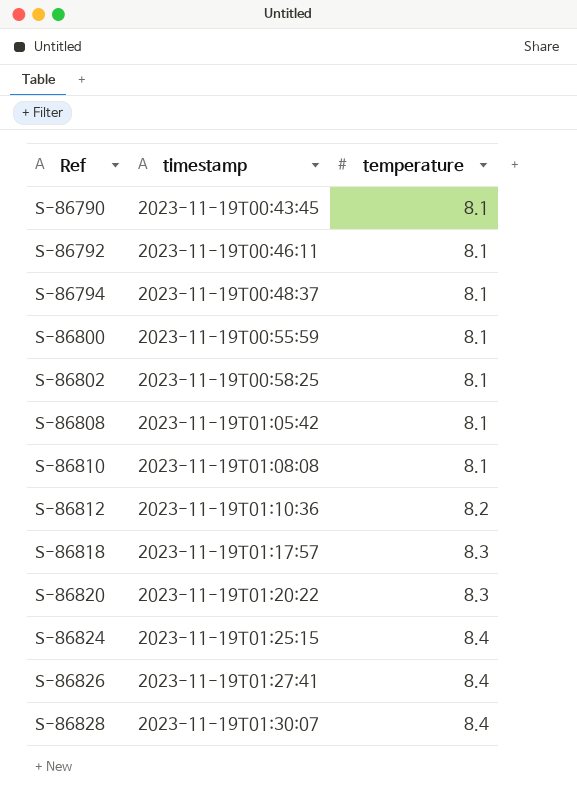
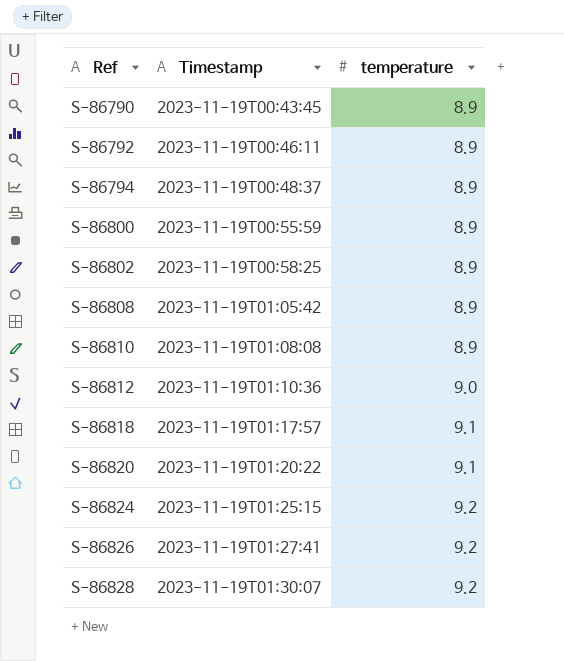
column name: timestamp -> Timestamp
S-86790 | temperature: 8.1 -> 8.9
S-86792 | temperature: 8.1 -> 8.9
S-86794 | temperature: 8.1 -> 8.9
S-86800 | temperature: 8.1 -> 8.9
S-86802 | temperature: 8.1 -> 8.9
S-86808 | temperature: 8.1 -> 8.9
S-86810 | temperature: 8.1 -> 8.9
S-86812 | temperature: 8.2 -> 9.0
S-86818 | temperature: 8.3 -> 9.1
S-86820 | temperature: 8.3 -> 9.1
S-86824 | temperature: 8.4 -> 9.2
S-86826 | temperature: 8.4 -> 9.2
S-86828 | temperature: 8.4 -> 9.2

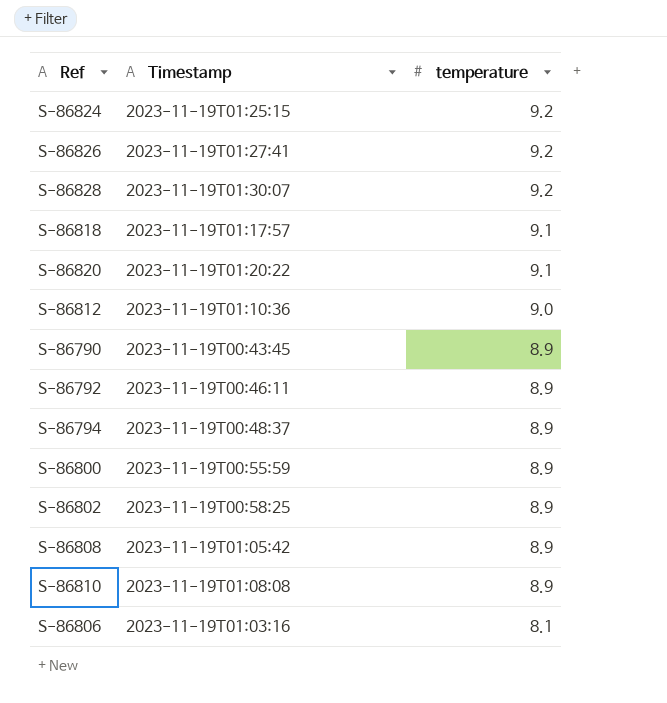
row order: Ref ascending -> temperature descending
row S-86806: none -> 2023-11-19T01:03:16 | 8.1

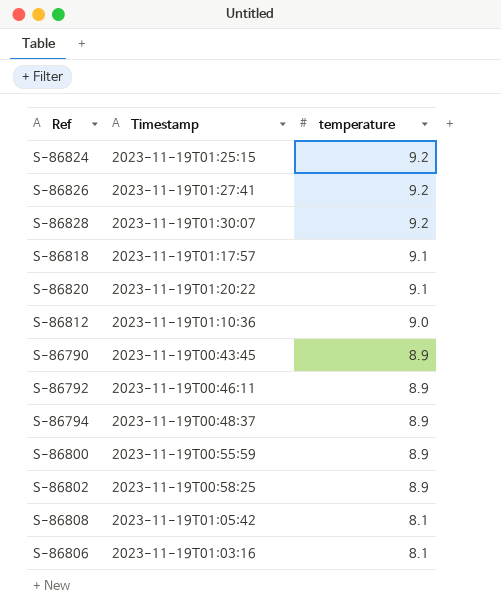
row S-86810: 2023-11-19T01:08:08 | 8.9 -> none
S-86808 | temperature: 8.9 -> 8.1

